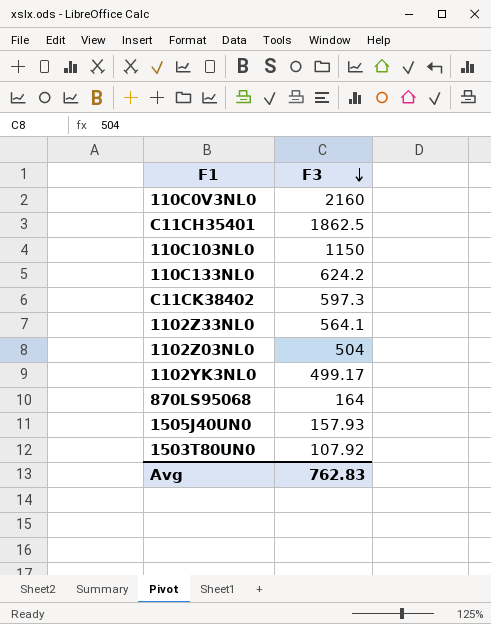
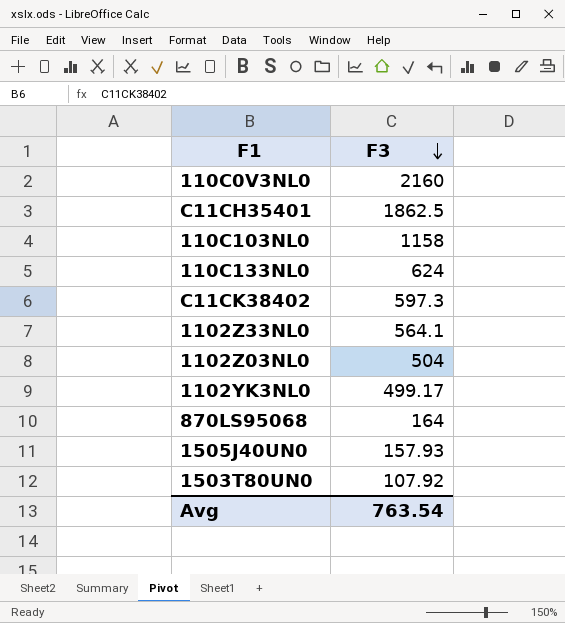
110C103NL0 | F3: 1150 -> 1158
110C133NL0 | F3: 624.2 -> 624
Avg | F3: 762.83 -> 763.54

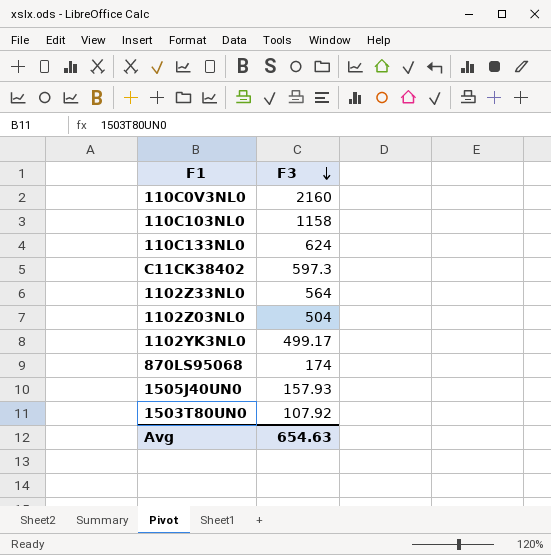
row C11CH35401: 1862.5 -> none
1102Z33NL0 | F3: 564.1 -> 564
870LS95068 | F3: 164 -> 174
Avg | F3: 763.54 -> 654.63

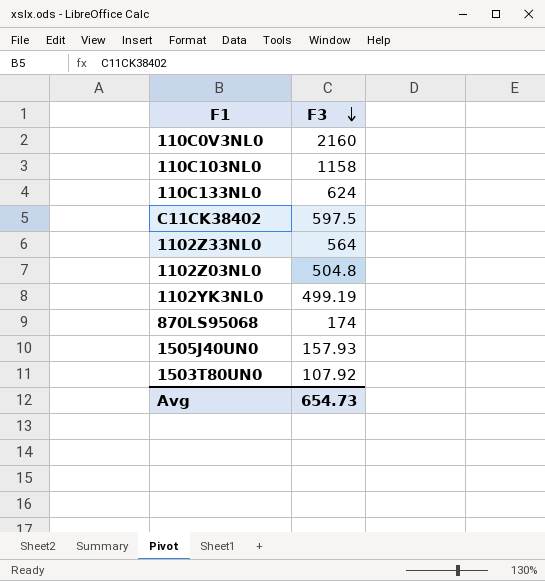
C11CK38402 | F3: 597.3 -> 597.5
1102Z03NL0 | F3: 504 -> 504.8
1102YK3NL0 | F3: 499.17 -> 499.19
Avg | F3: 654.63 -> 654.73

